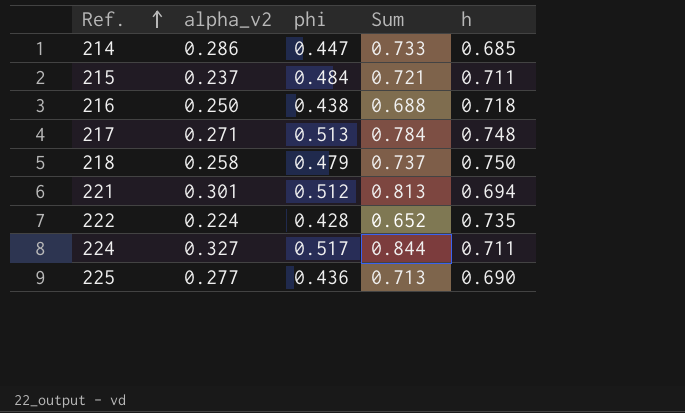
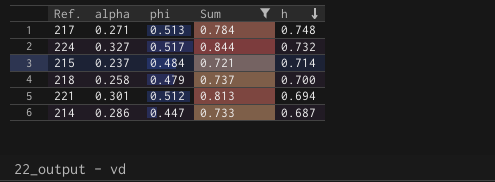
filter: none -> Sum >= 0.721
row order: Ref. ascending -> h descending
column name: alpha_v2 -> alpha
224 | h: 0.711 -> 0.732
215 | h: 0.711 -> 0.714
218 | h: 0.750 -> 0.700
214 | h: 0.685 -> 0.687

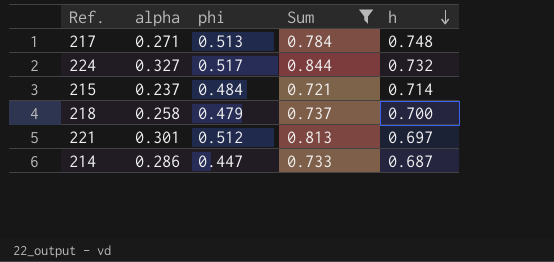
221 | h: 0.694 -> 0.697

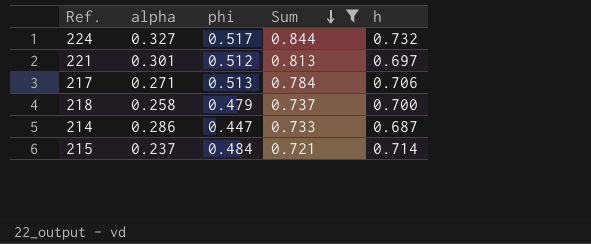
row order: h descending -> Sum descending
217 | h: 0.748 -> 0.706

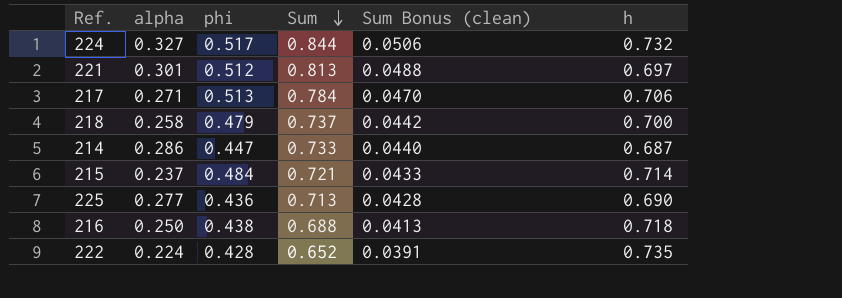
filter: Sum >= 0.721 -> none
column Sum Bonus (clean) | formula: none -> [Sum] * 0.06

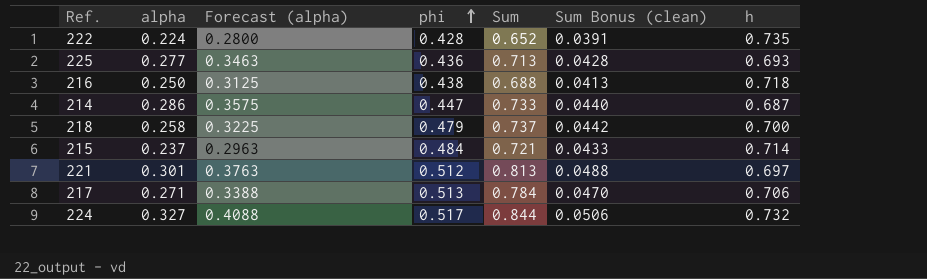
row order: Sum descending -> phi ascending
column Forecast (alpha) | formula: none -> [alpha] * 1.25
225 | h: 0.690 -> 0.693

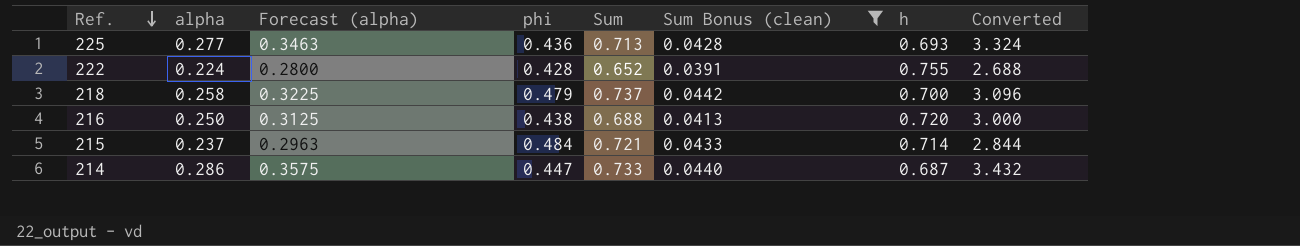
filter: none -> Sum Bonus (clean) <= 0.0442
row order: phi ascending -> Ref. descending
column Converted | formula: none -> [alpha] * 12
222 | h: 0.735 -> 0.755
216 | h: 0.718 -> 0.720

